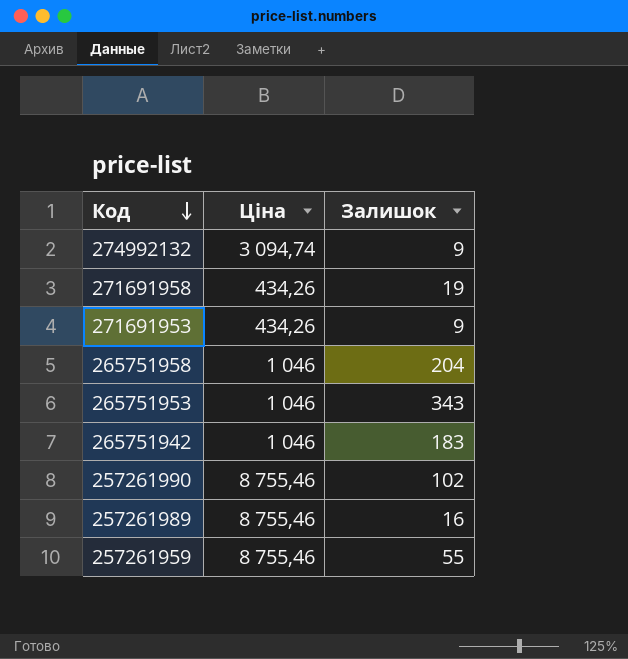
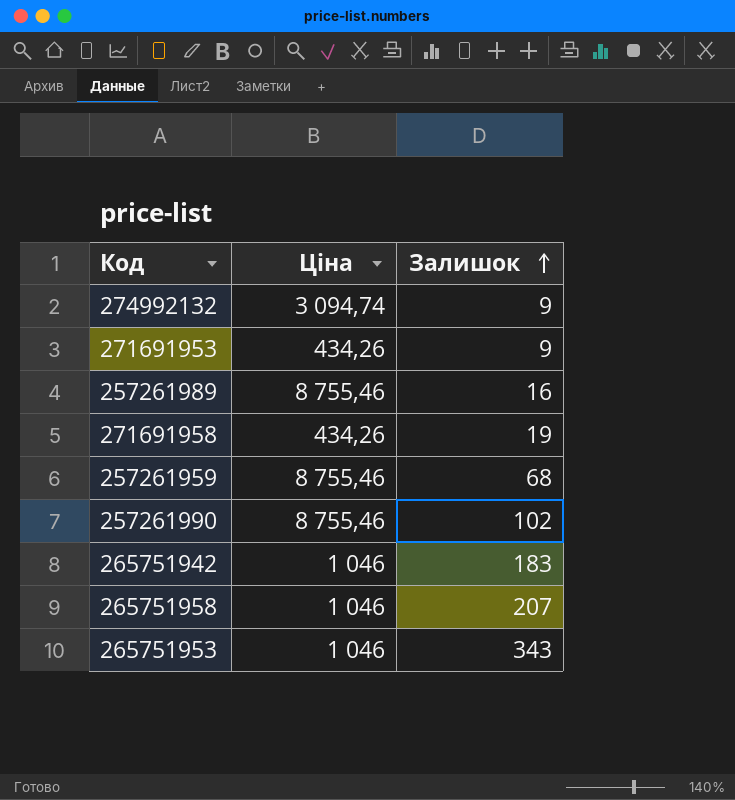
row order: Код descending -> Залишок ascending
257261959 | Залишок: 55 -> 68
265751958 | Залишок: 204 -> 207

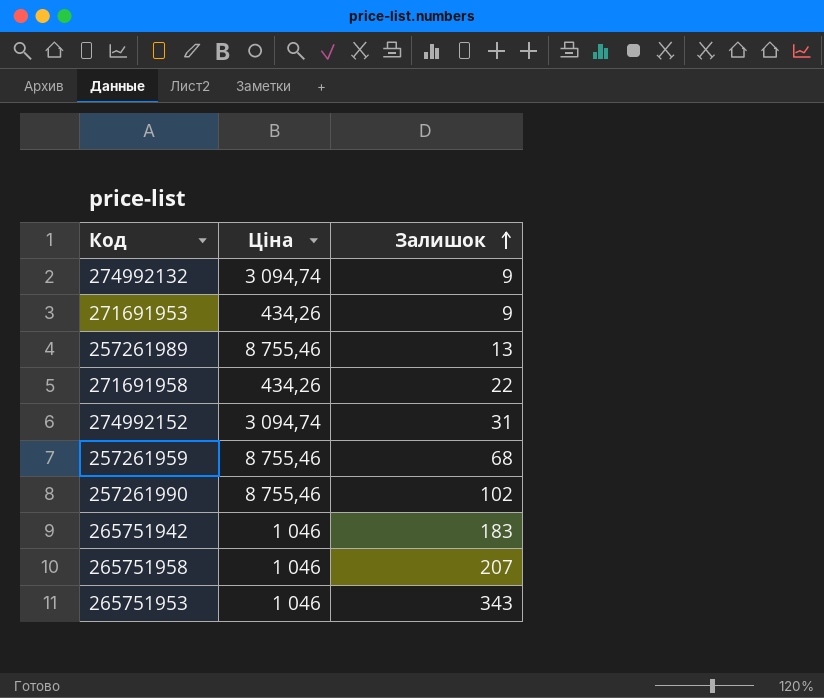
257261989 | Залишок: 16 -> 13
271691958 | Залишок: 19 -> 22
row 274992152: none -> 3 094,74 | 31

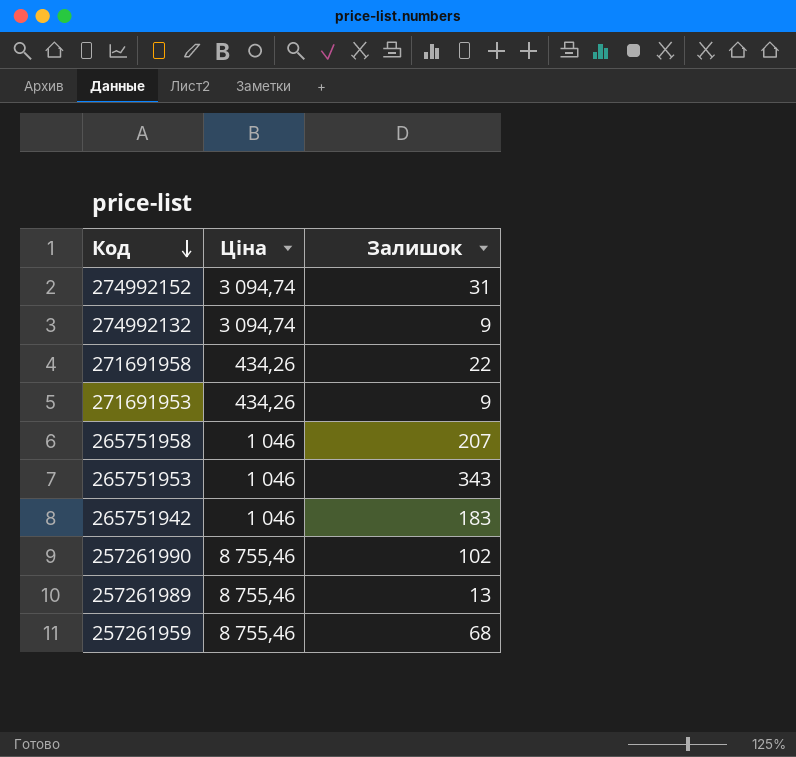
row order: Залишок ascending -> Код descending

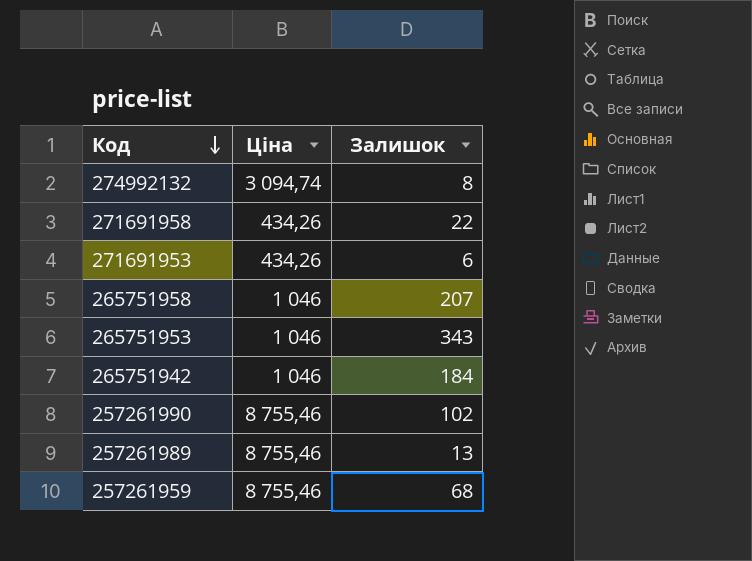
row 274992152: 3 094,74 | 31 -> none
274992132 | Залишок: 9 -> 8
271691953 | Залишок: 9 -> 6
265751942 | Залишок: 183 -> 184

